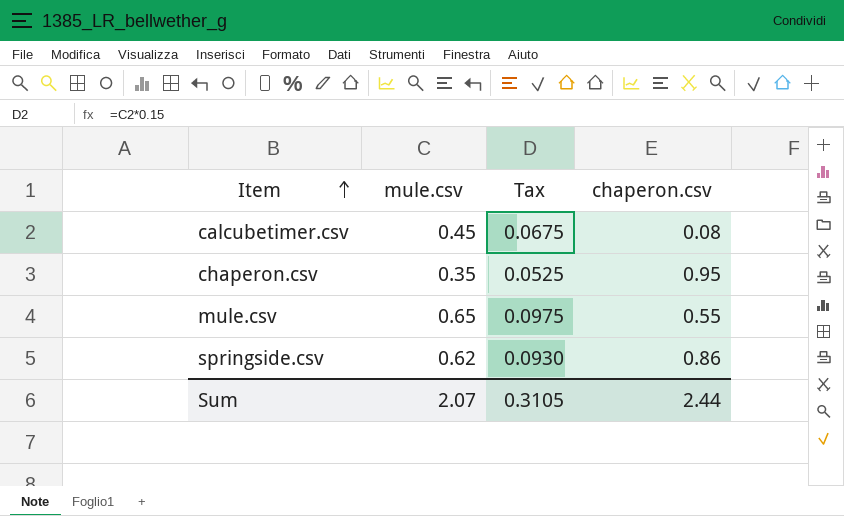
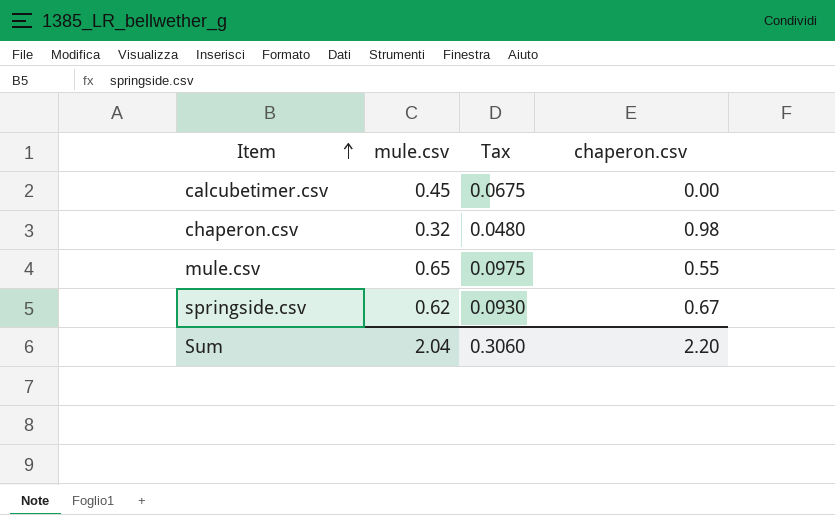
calcubetimer.csv | chaperon.csv: 0.08 -> 0.00
chaperon.csv | mule.csv: 0.35 -> 0.32
chaperon.csv | Tax: 0.0525 -> 0.0480
chaperon.csv | chaperon.csv: 0.95 -> 0.98
springside.csv | chaperon.csv: 0.86 -> 0.67
Sum | mule.csv: 2.07 -> 2.04
Sum | Tax: 0.3105 -> 0.3060
Sum | chaperon.csv: 2.44 -> 2.20

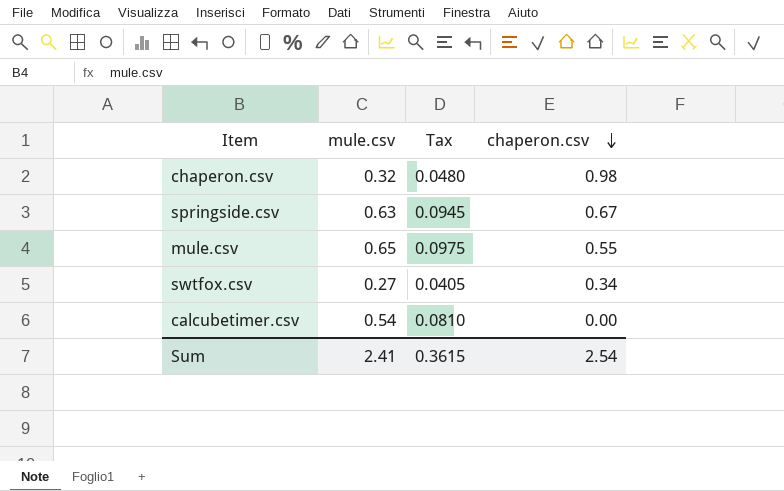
row order: Item ascending -> chaperon.csv descending
springside.csv | mule.csv: 0.62 -> 0.63
springside.csv | Tax: 0.0930 -> 0.0945
row swtfox.csv: none -> 0.27 | 0.0405 | 0.34
calcubetimer.csv | mule.csv: 0.45 -> 0.54
calcubetimer.csv | Tax: 0.0675 -> 0.0810
Sum | mule.csv: 2.04 -> 2.41
Sum | Tax: 0.3060 -> 0.3615
Sum | chaperon.csv: 2.20 -> 2.54

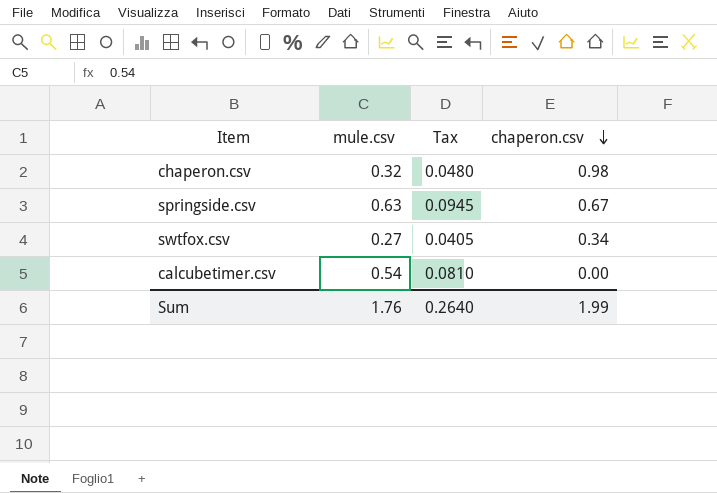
row mule.csv: 0.65 | 0.0975 | 0.55 -> none
Sum | mule.csv: 2.41 -> 1.76
Sum | Tax: 0.3615 -> 0.2640
Sum | chaperon.csv: 2.54 -> 1.99

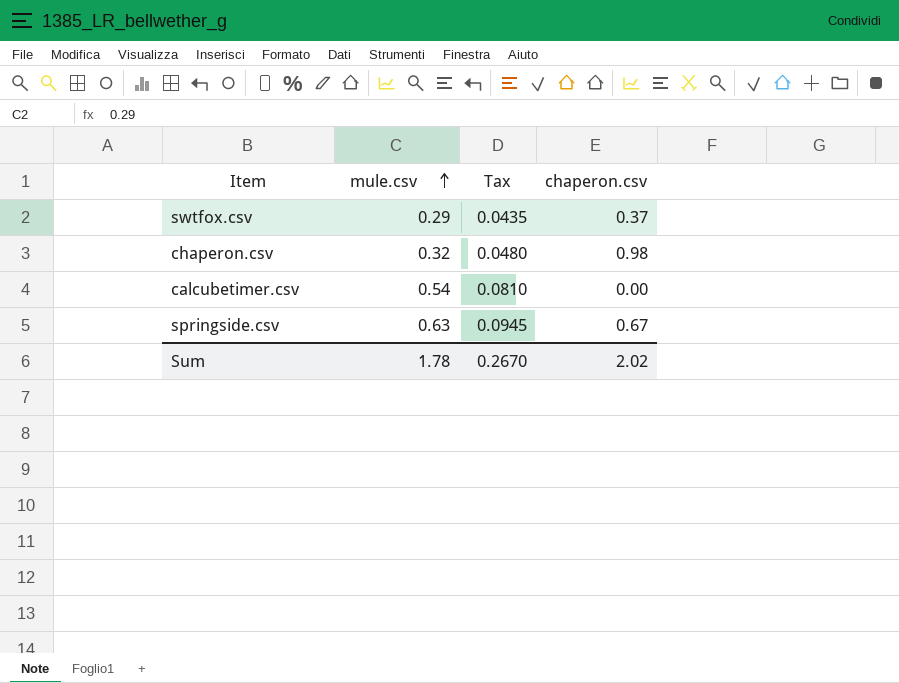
row order: chaperon.csv descending -> mule.csv ascending
swtfox.csv | mule.csv: 0.27 -> 0.29
swtfox.csv | Tax: 0.0405 -> 0.0435
swtfox.csv | chaperon.csv: 0.34 -> 0.37
Sum | mule.csv: 1.76 -> 1.78
Sum | Tax: 0.2640 -> 0.2670
Sum | chaperon.csv: 1.99 -> 2.02

